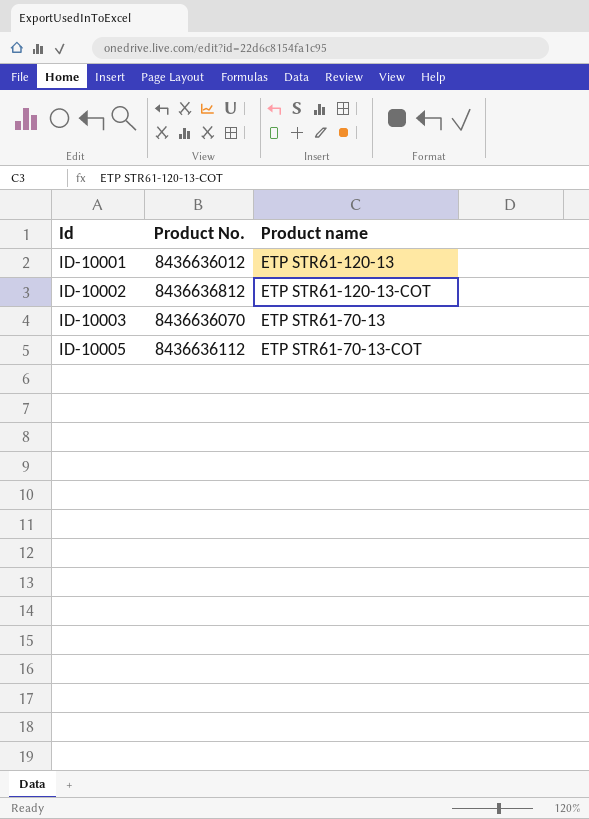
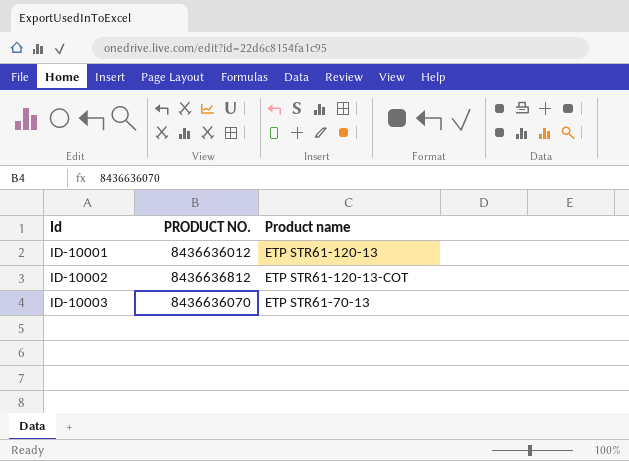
column name: Product No. -> PRODUCT NO.
row ID-10005: 8436636112 | ETP STR61-70-13-COT -> none

